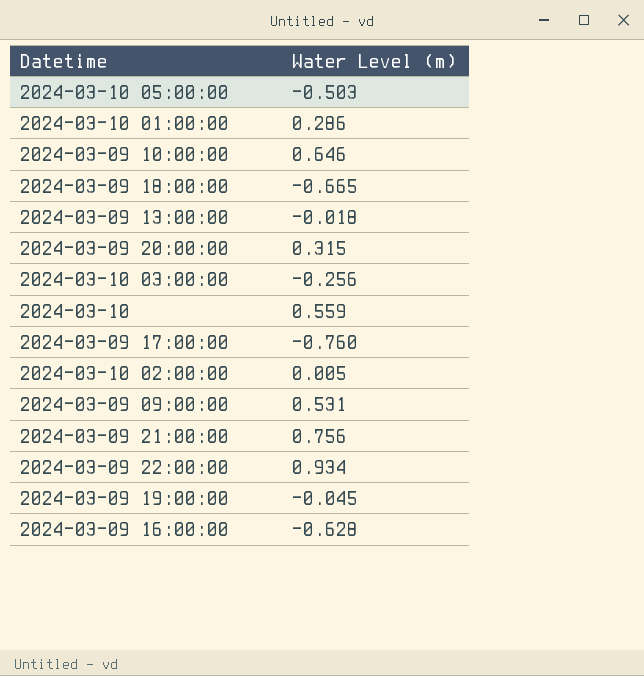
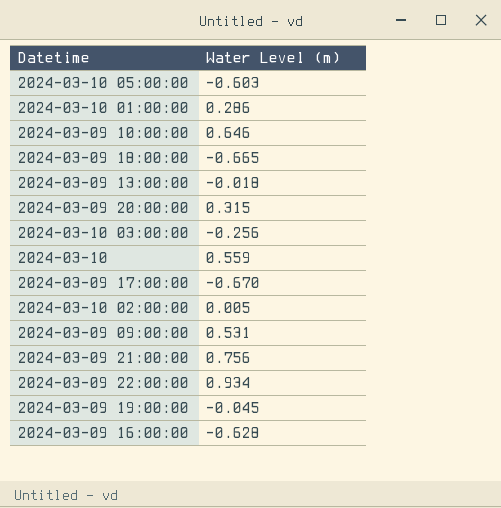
2024-03-10 05:00:00 | Water Level (m): -0.503 -> -0.603
2024-03-09 17:00:00 | Water Level (m): -0.760 -> -0.670

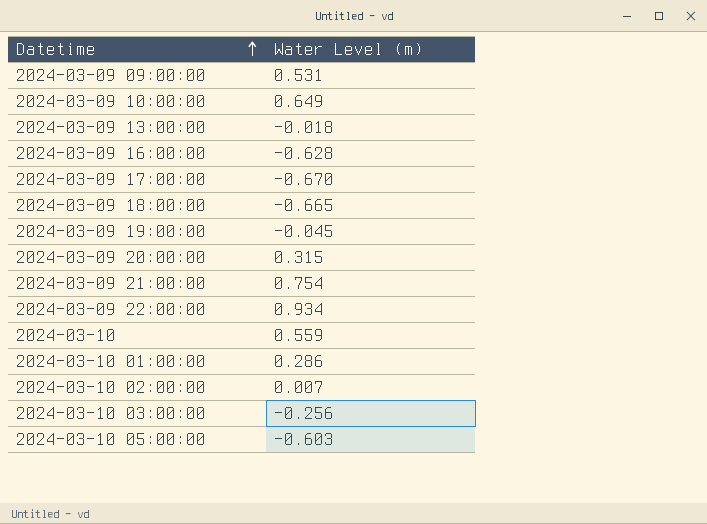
row order: none -> Datetime ascending
2024-03-09 10:00:00 | Water Level (m): 0.646 -> 0.649
2024-03-09 21:00:00 | Water Level (m): 0.756 -> 0.754
2024-03-10 02:00:00 | Water Level (m): 0.005 -> 0.007

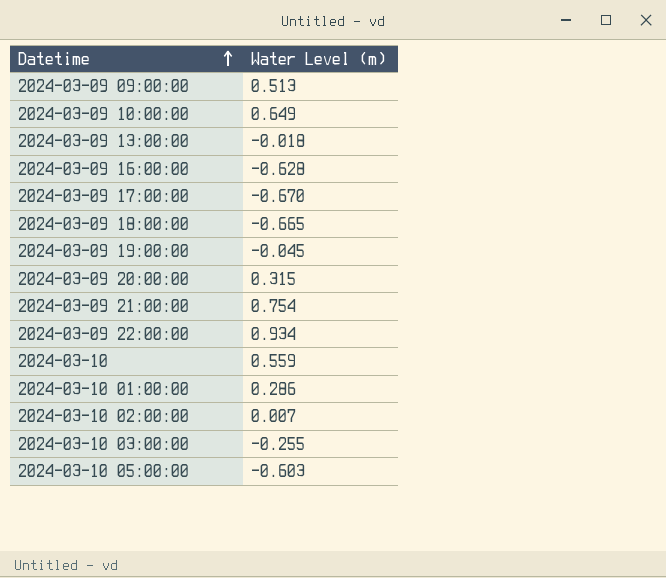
2024-03-09 09:00:00 | Water Level (m): 0.531 -> 0.513
2024-03-10 03:00:00 | Water Level (m): -0.256 -> -0.255

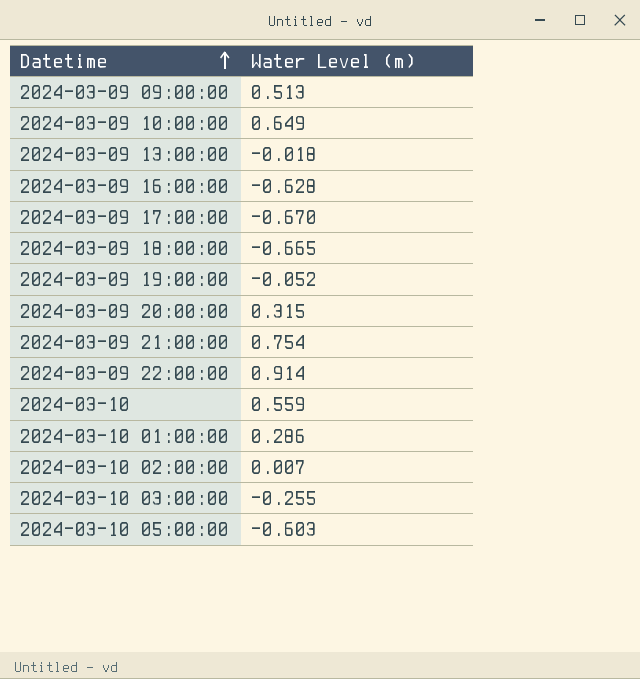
2024-03-09 19:00:00 | Water Level (m): -0.045 -> -0.052
2024-03-09 22:00:00 | Water Level (m): 0.934 -> 0.914

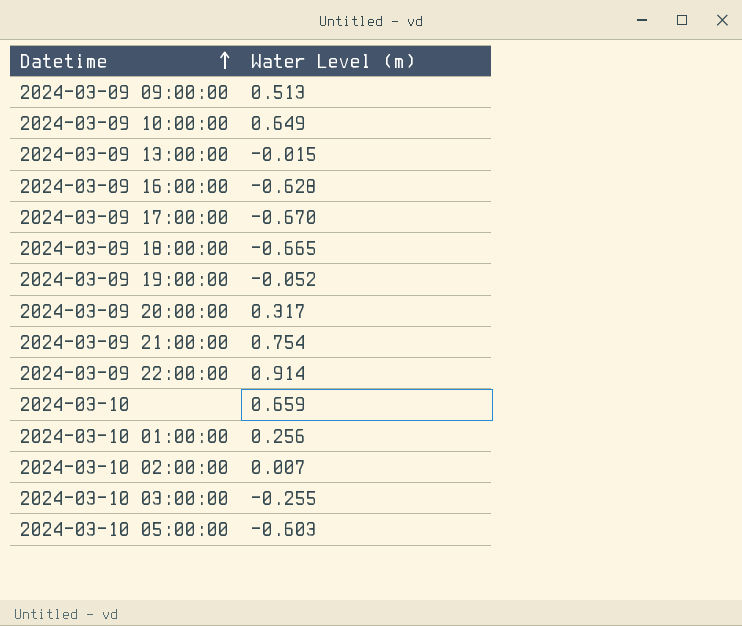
2024-03-09 13:00:00 | Water Level (m): -0.018 -> -0.015
2024-03-09 20:00:00 | Water Level (m): 0.315 -> 0.317
2024-03-10 | Water Level (m): 0.559 -> 0.659
2024-03-10 01:00:00 | Water Level (m): 0.286 -> 0.256

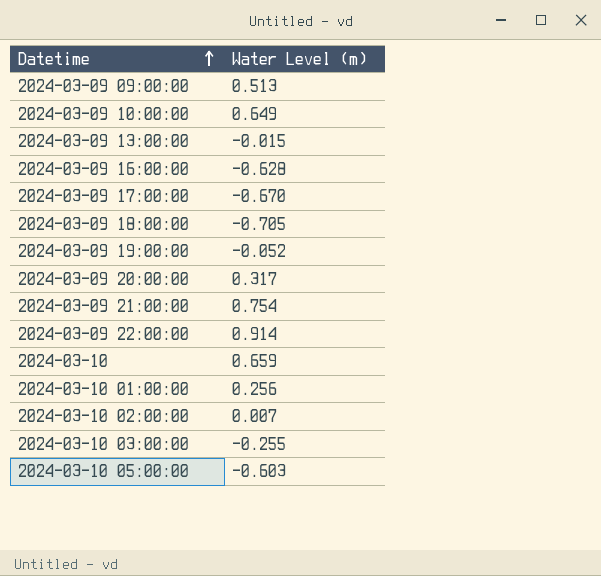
2024-03-09 18:00:00 | Water Level (m): -0.665 -> -0.705

